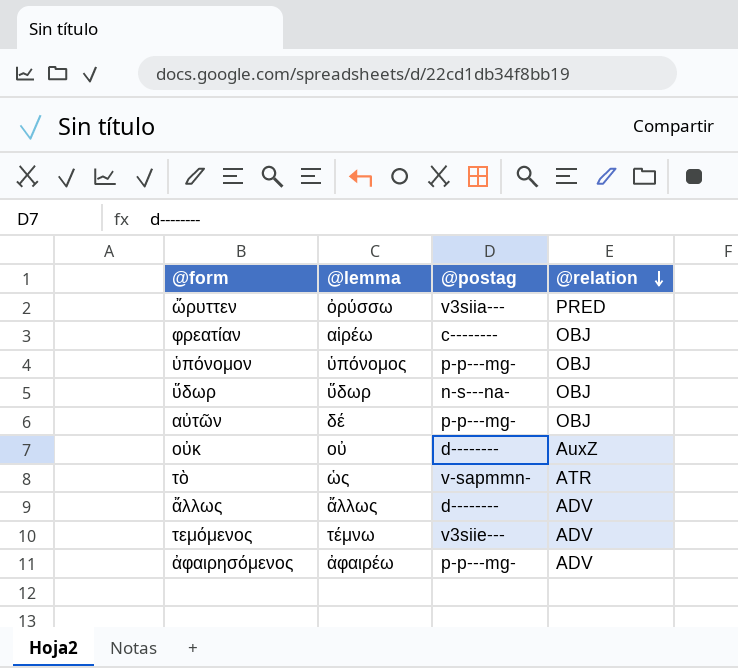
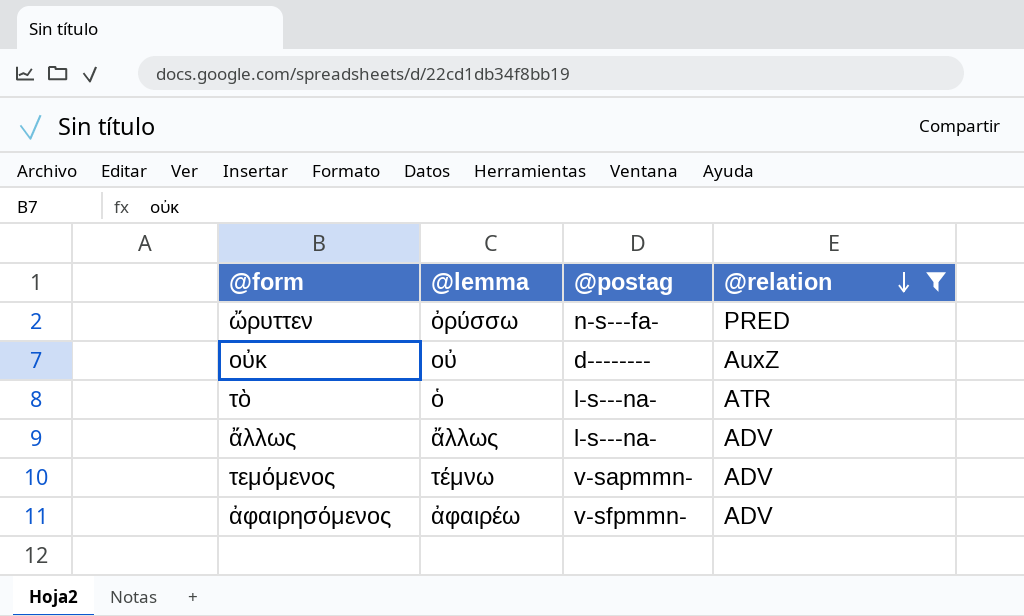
filter: none -> @relation != OBJ
ὤρυττεν | @postag: v3siia--- -> n-s---fa-
τὸ | @lemma: ὡς -> ὁ
τὸ | @postag: v-sapmmn- -> l-s---na-
ἄλλως | @postag: d-------- -> l-s---na-
τεμόμενος | @postag: v3siie--- -> v-sapmmn-
ἀφαιρησόμενος | @postag: p-p---mg- -> v-sfpmmn-

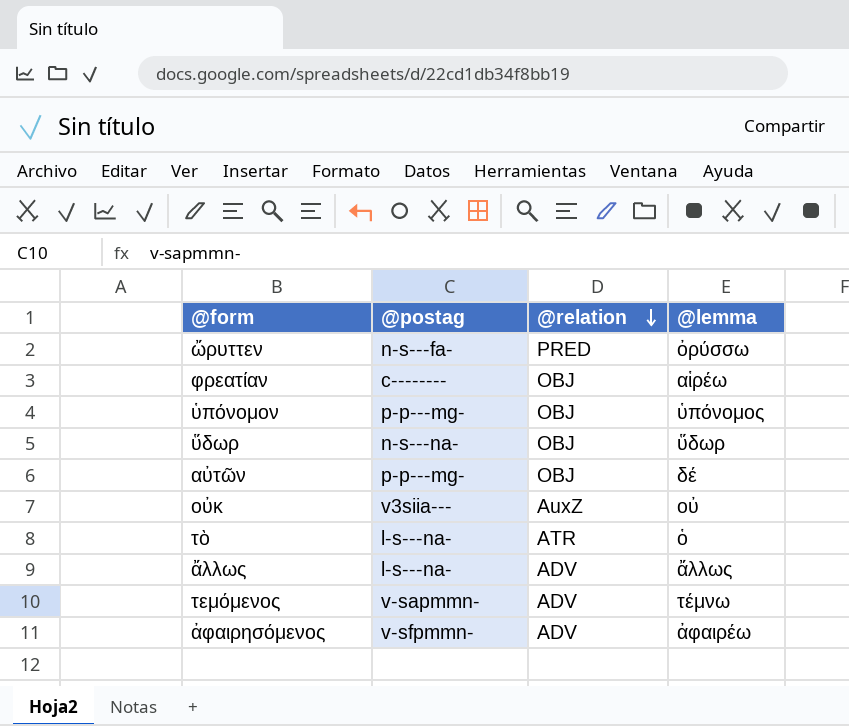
filter: @relation != OBJ -> none
column @lemma | position: 2 -> 4
οὐκ | @postag: d-------- -> v3siia---

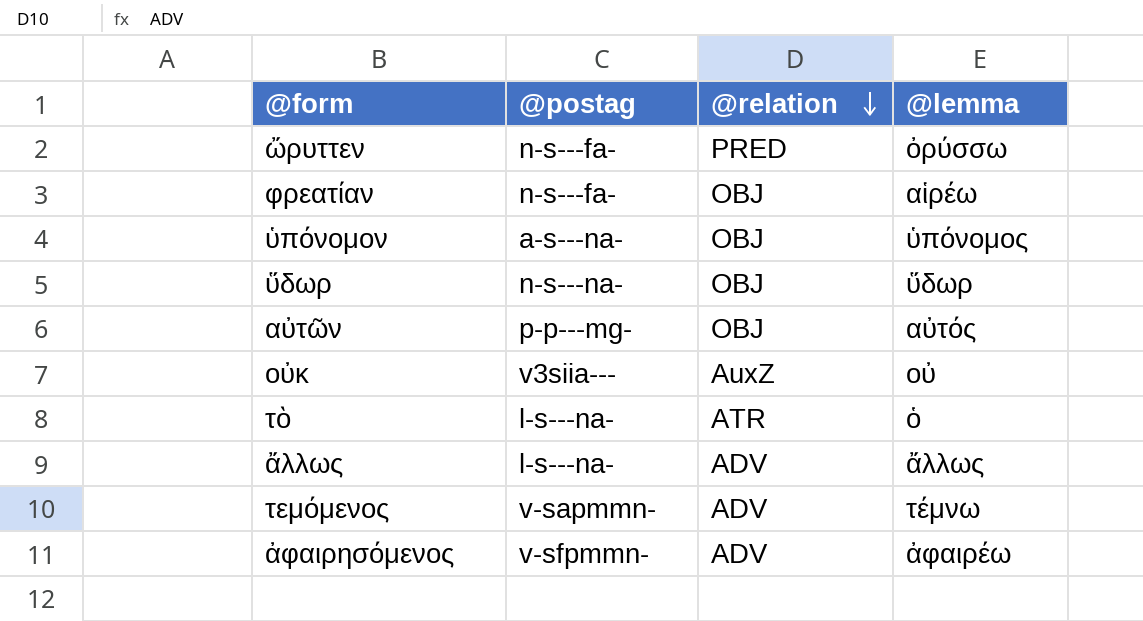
φρεατίαν | @postag: c-------- -> n-s---fa-
ὑπόνομον | @postag: p-p---mg- -> a-s---na-
αὐτῶν | @lemma: δέ -> αὐτός

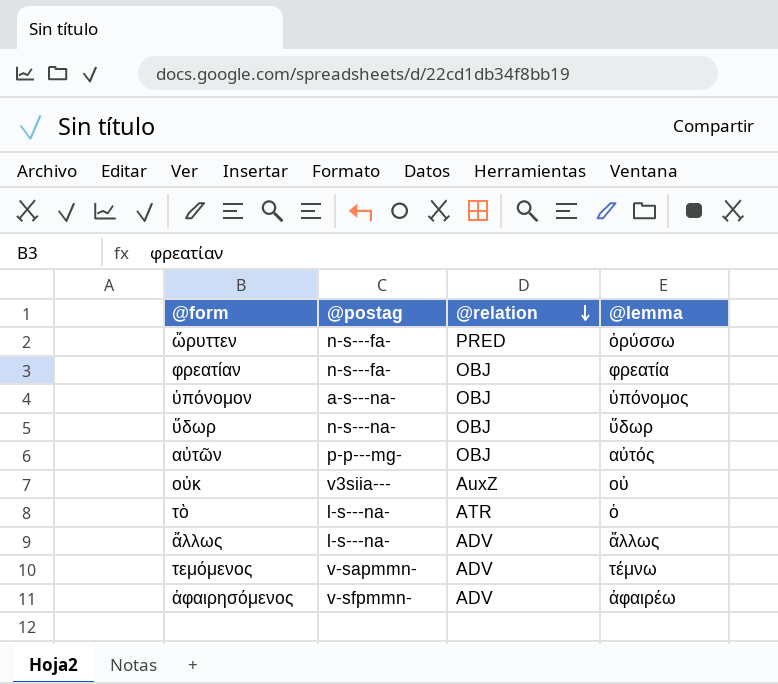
φρεατίαν | @lemma: αἱρέω -> φρεατία

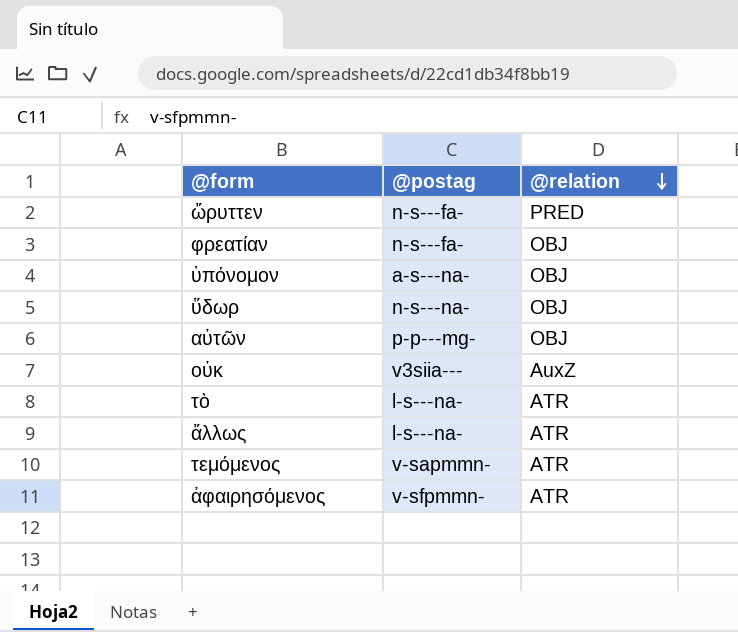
column @lemma | position: 4 -> none
ἄλλως | @relation: ADV -> ATR
τεμόμενος | @relation: ADV -> ATR
ἀφαιρησόμενος | @relation: ADV -> ATR

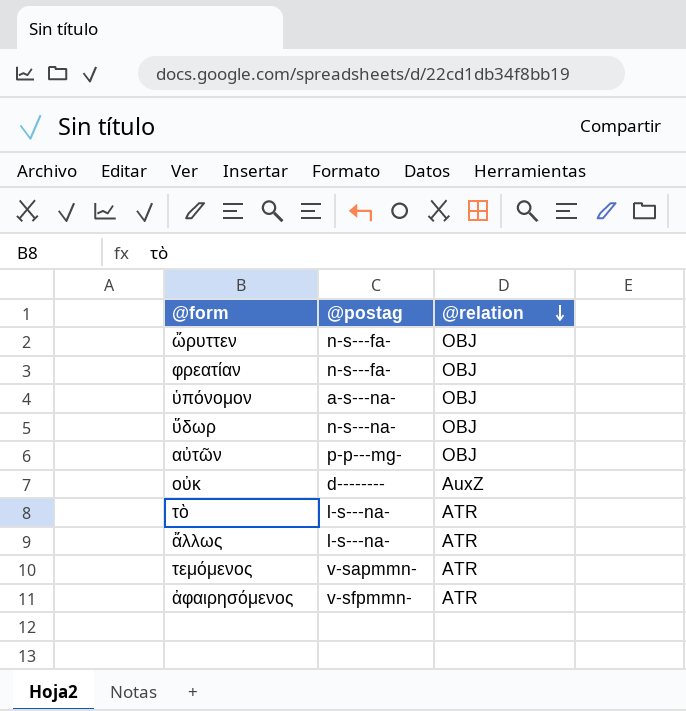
ὤρυττεν | @relation: PRED -> OBJ
οὐκ | @postag: v3siia--- -> d--------

